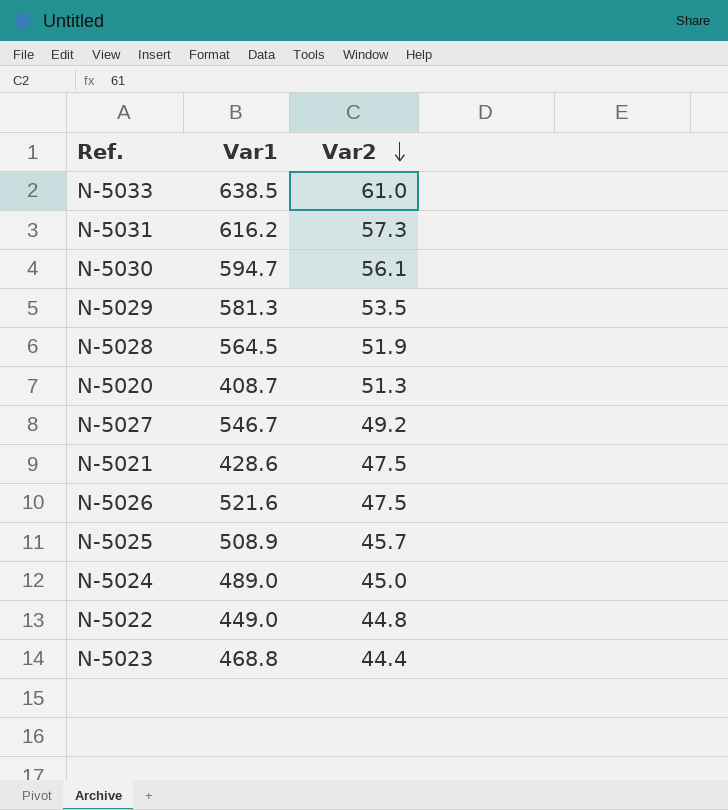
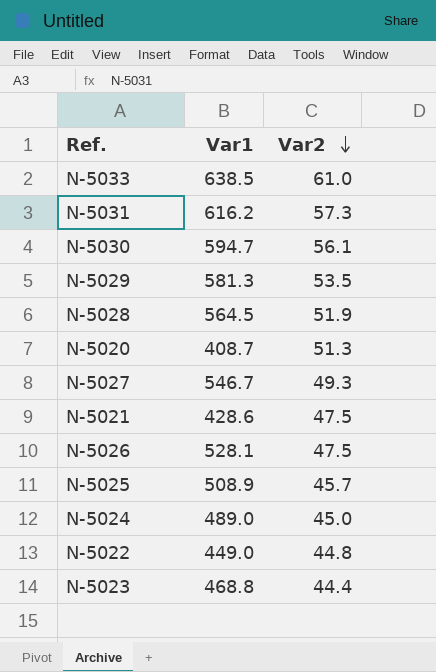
N-5027 | Var2: 49.2 -> 49.3
N-5026 | Var1: 521.6 -> 528.1

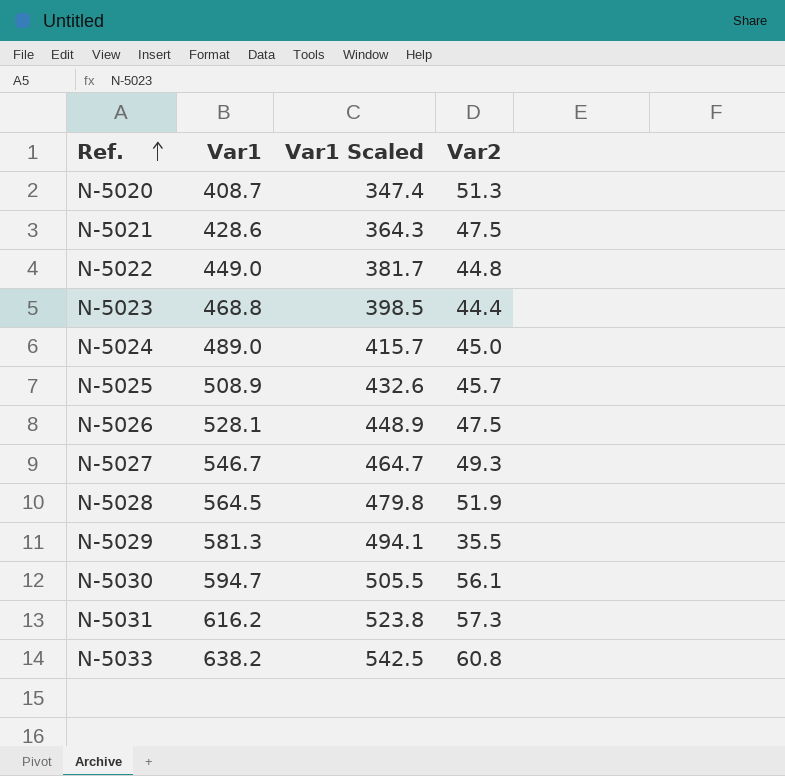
row order: Var2 descending -> Ref. ascending
column Var1 Scaled | formula: none -> [Var1] * 0.85
N-5029 | Var2: 53.5 -> 35.5
N-5033 | Var1: 638.5 -> 638.2
N-5033 | Var2: 61.0 -> 60.8

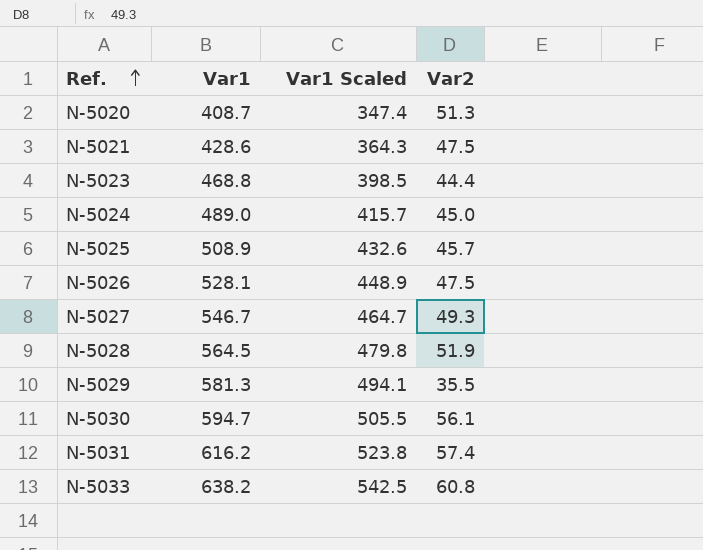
row N-5022: 449.0 | 381.7 | 44.8 -> none
N-5031 | Var2: 57.3 -> 57.4

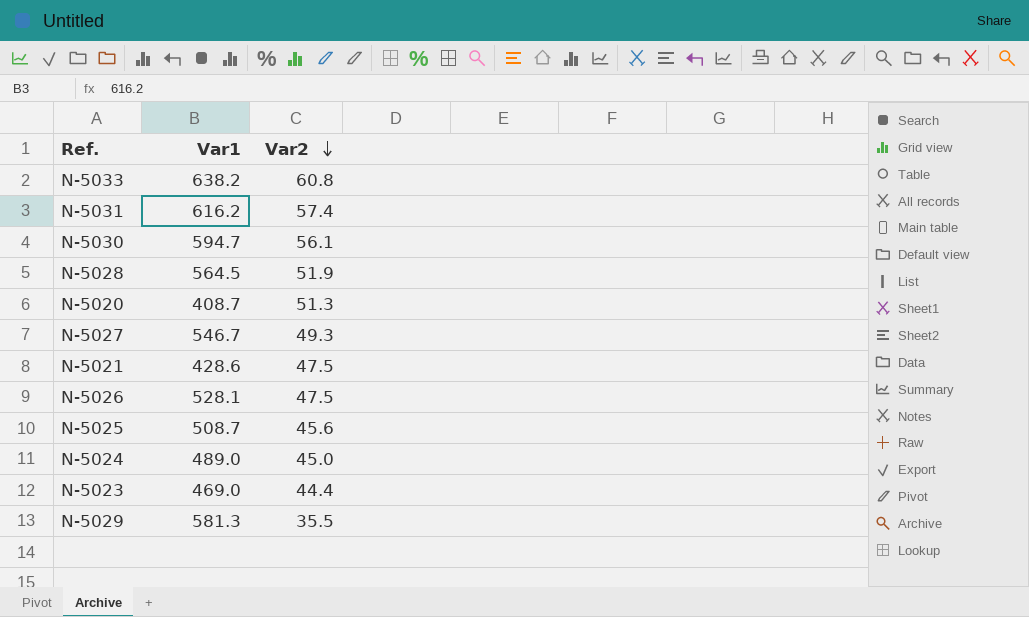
row order: Ref. ascending -> Var2 descending
column Var1 Scaled | formula: [Var1] * 0.85 -> none
N-5025 | Var1: 508.9 -> 508.7
N-5025 | Var2: 45.7 -> 45.6
N-5023 | Var1: 468.8 -> 469.0

